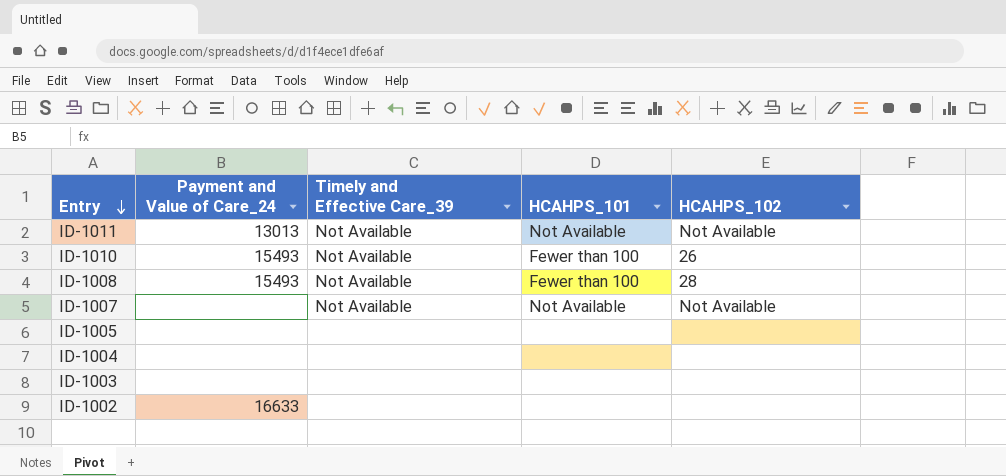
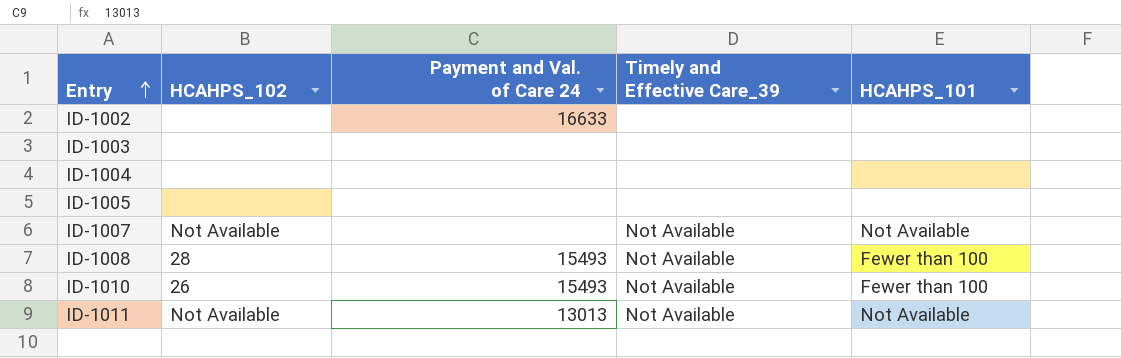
row order: Entry descending -> Entry ascending
column HCAHPS_102 | position: 5 -> 2
column name: Payment and Value of Care_24 -> Payment and Val. of Care 24

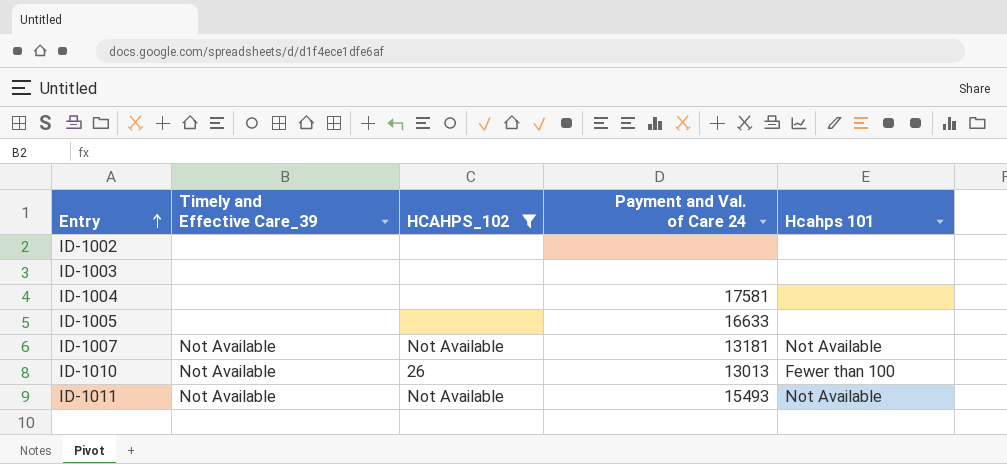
filter: none -> HCAHPS_102 != 28
column Timely and Effective Care_39 | position: 4 -> 2
column name: HCAHPS_101 -> Hcahps 101
ID-1002 | Payment and Val. of Care 24: 16633 -> none
ID-1004 | Payment and Val. of Care 24: none -> 17581
ID-1005 | Payment and Val. of Care 24: none -> 16633
ID-1007 | Payment and Val. of Care 24: none -> 13181
ID-1010 | Payment and Val. of Care 24: 15493 -> 13013
ID-1011 | Payment and Val. of Care 24: 13013 -> 15493

